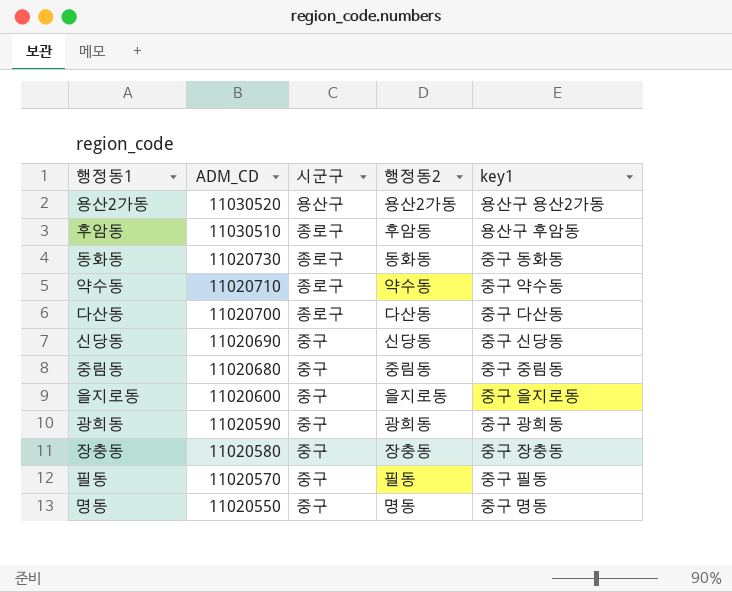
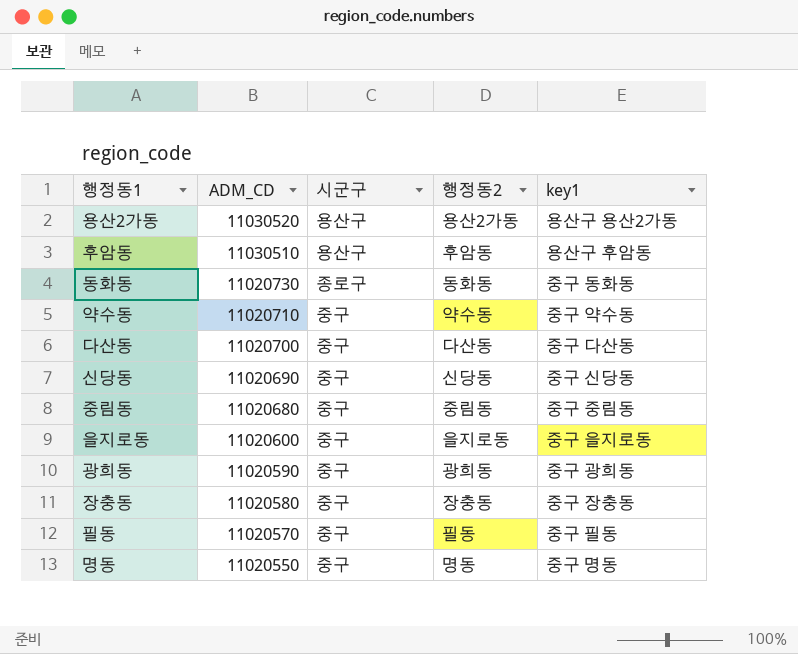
후암동 | 시군구: 종로구 -> 용산구
약수동 | 시군구: 종로구 -> 중구
다산동 | 시군구: 종로구 -> 중구

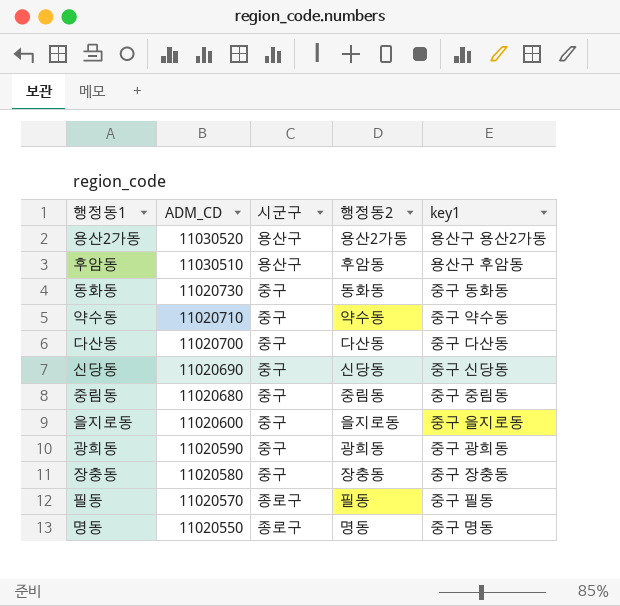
동화동 | 시군구: 종로구 -> 중구
필동 | 시군구: 중구 -> 종로구
명동 | 시군구: 중구 -> 종로구

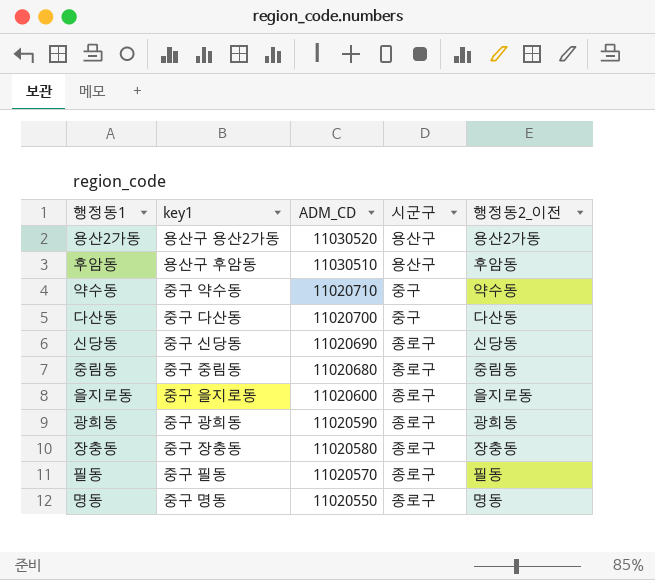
column key1 | position: 5 -> 2
column name: 행정동2 -> 행정동2_이전
row 동화동: 11020730 | 중구 | 동화동 | 중구 동화동 -> none
신당동 | 시군구: 중구 -> 종로구
중림동 | 시군구: 중구 -> 종로구
을지로동 | 시군구: 중구 -> 종로구
광희동 | 시군구: 중구 -> 종로구
장충동 | 시군구: 중구 -> 종로구

